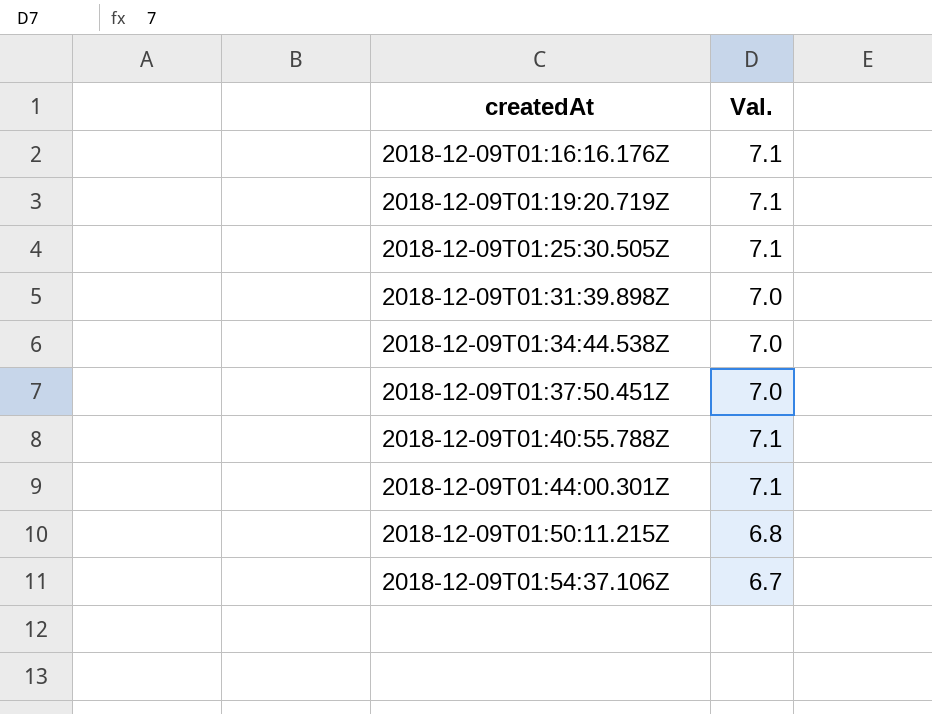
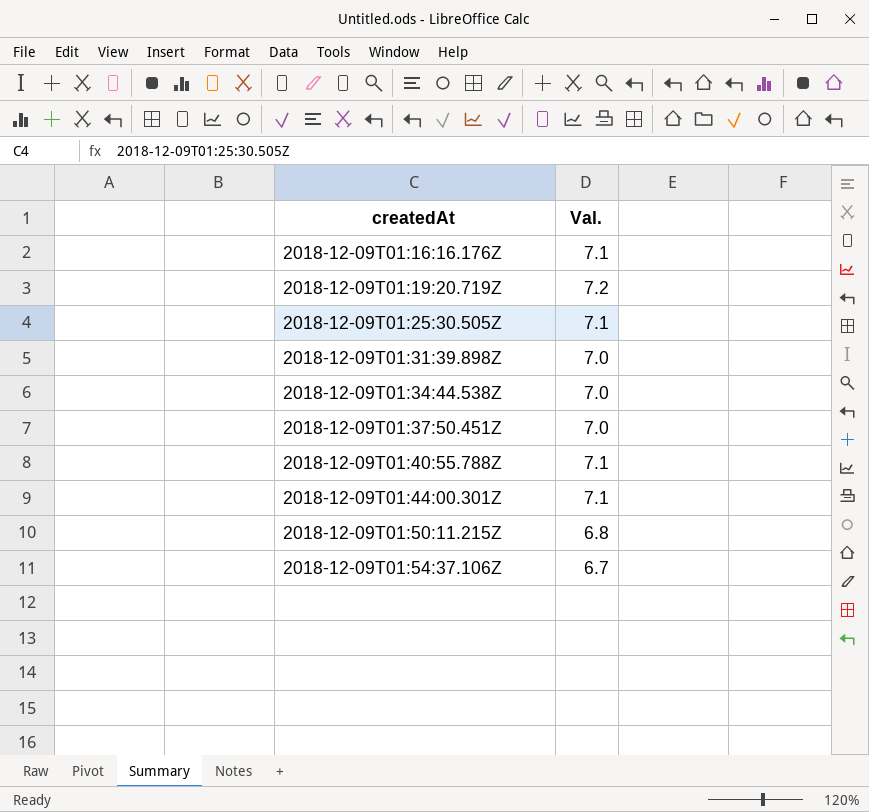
2018-12-09T01:19:20.719Z | Val.: 7.1 -> 7.2

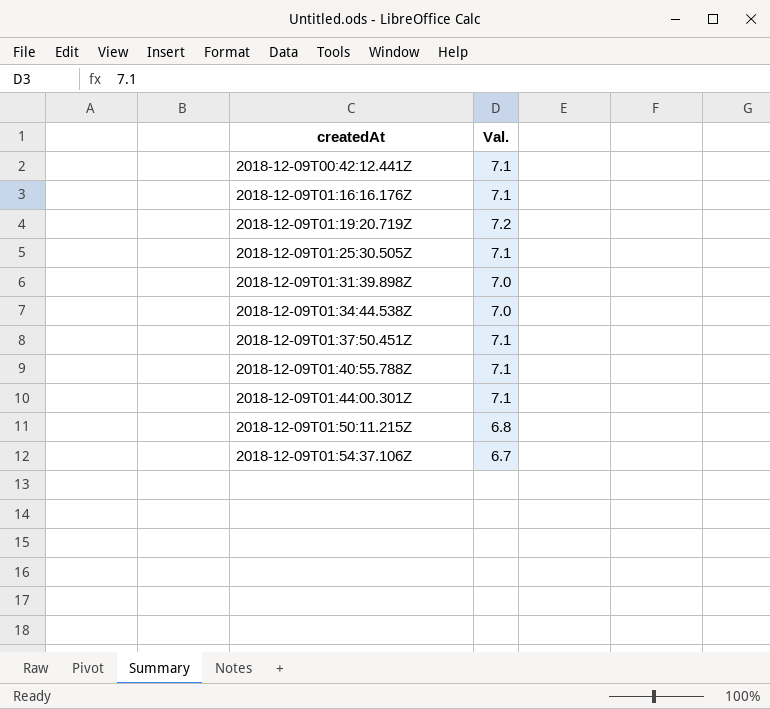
row 2018-12-09T00:42:12.441Z: none -> 7.1
2018-12-09T01:37:50.451Z | Val.: 7.0 -> 7.1

